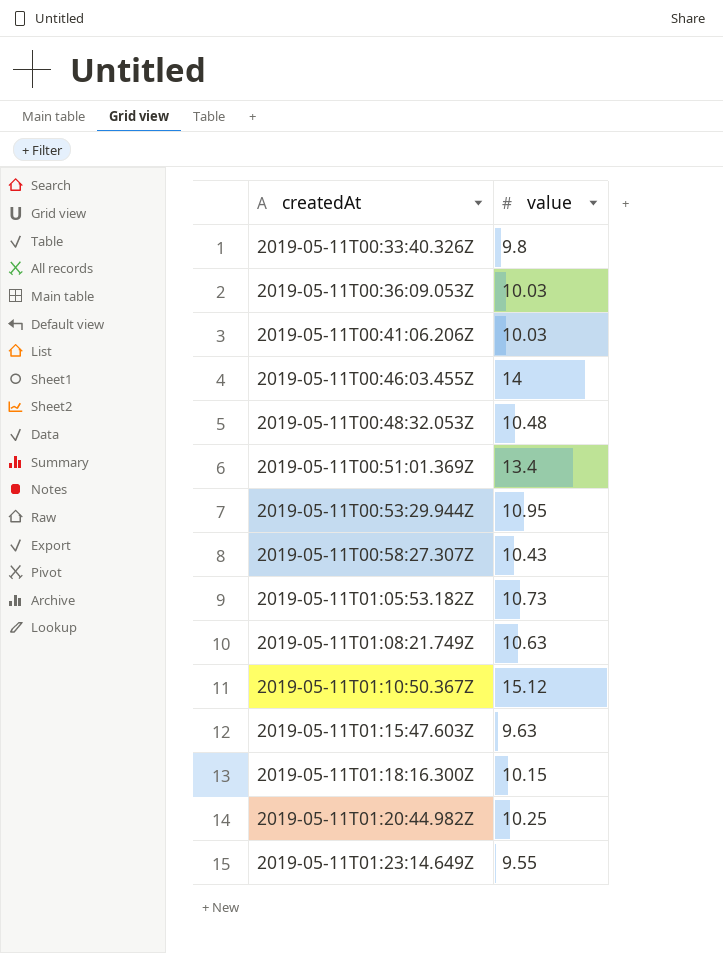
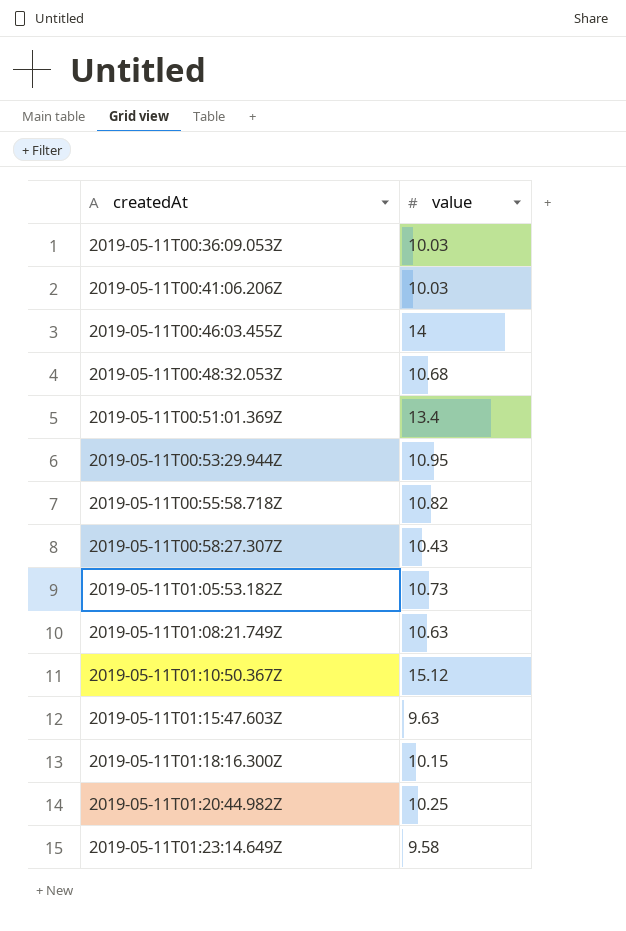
row 2019-05-11T00:33:40.326Z: 9.8 -> none
2019-05-11T00:48:32.053Z | value: 10.48 -> 10.68
row 2019-05-11T00:55:58.718Z: none -> 10.82
2019-05-11T01:23:14.649Z | value: 9.55 -> 9.58

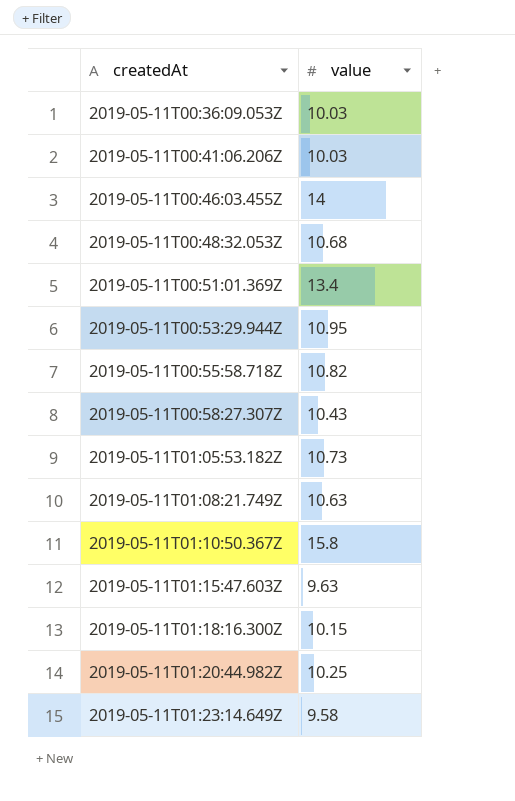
2019-05-11T01:10:50.367Z | value: 15.12 -> 15.8

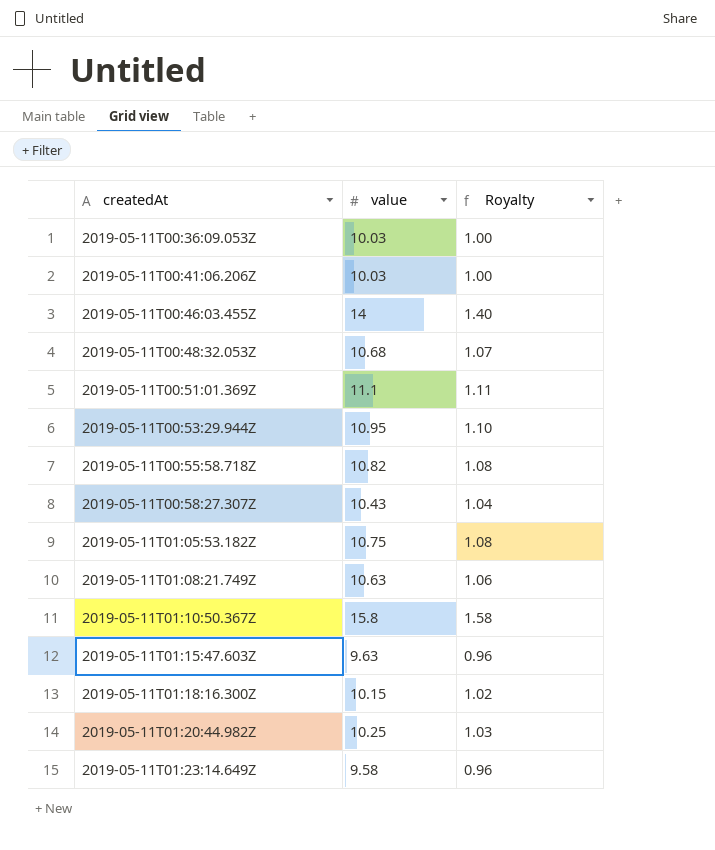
column Royalty | formula: none -> [value] * 0.1
2019-05-11T00:51:01.369Z | value: 13.4 -> 11.1
2019-05-11T01:05:53.182Z | value: 10.73 -> 10.75

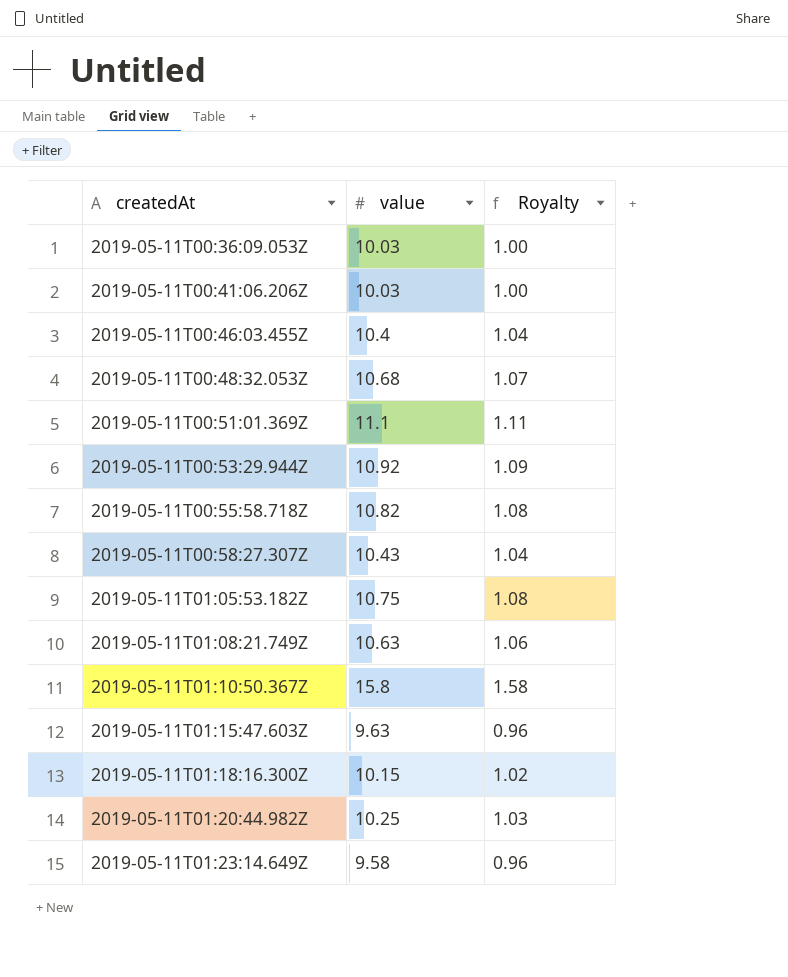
2019-05-11T00:46:03.455Z | value: 14 -> 10.4
2019-05-11T00:46:03.455Z | Royalty: 1.40 -> 1.04
2019-05-11T00:53:29.944Z | value: 10.95 -> 10.92
2019-05-11T00:53:29.944Z | Royalty: 1.10 -> 1.09

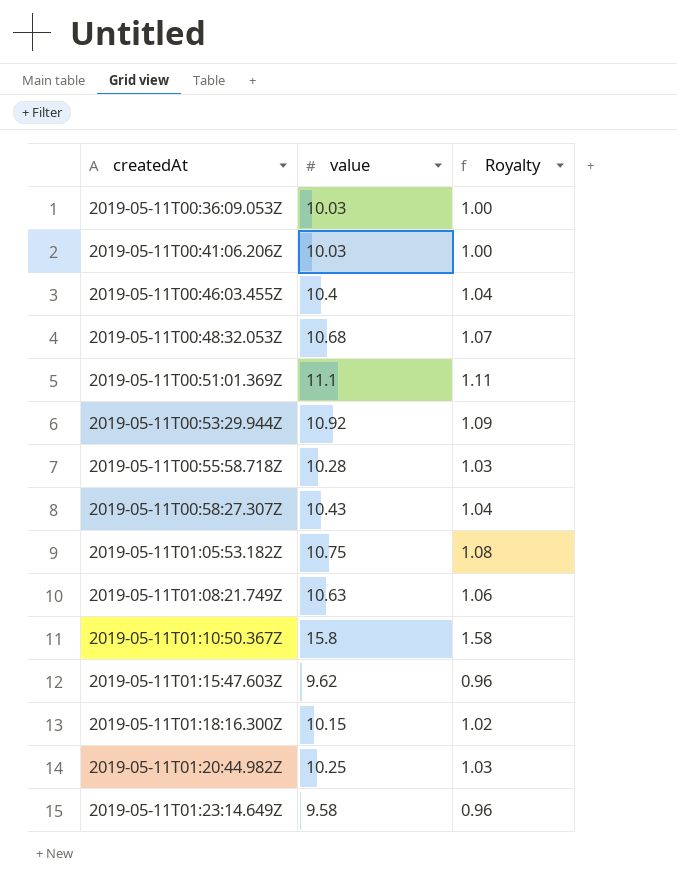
2019-05-11T00:55:58.718Z | value: 10.82 -> 10.28
2019-05-11T00:55:58.718Z | Royalty: 1.08 -> 1.03
2019-05-11T01:15:47.603Z | value: 9.63 -> 9.62

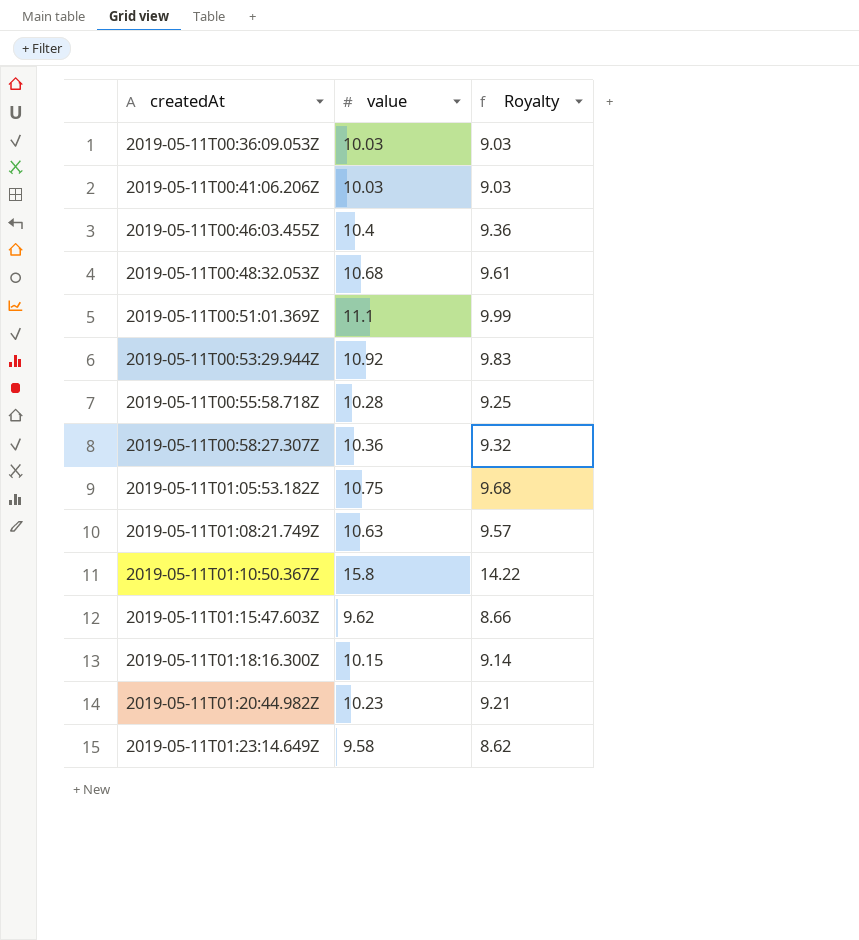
column Royalty | formula: [value] * 0.1 -> [value] * 0.9
2019-05-11T00:58:27.307Z | value: 10.43 -> 10.36
2019-05-11T01:20:44.982Z | value: 10.25 -> 10.23

